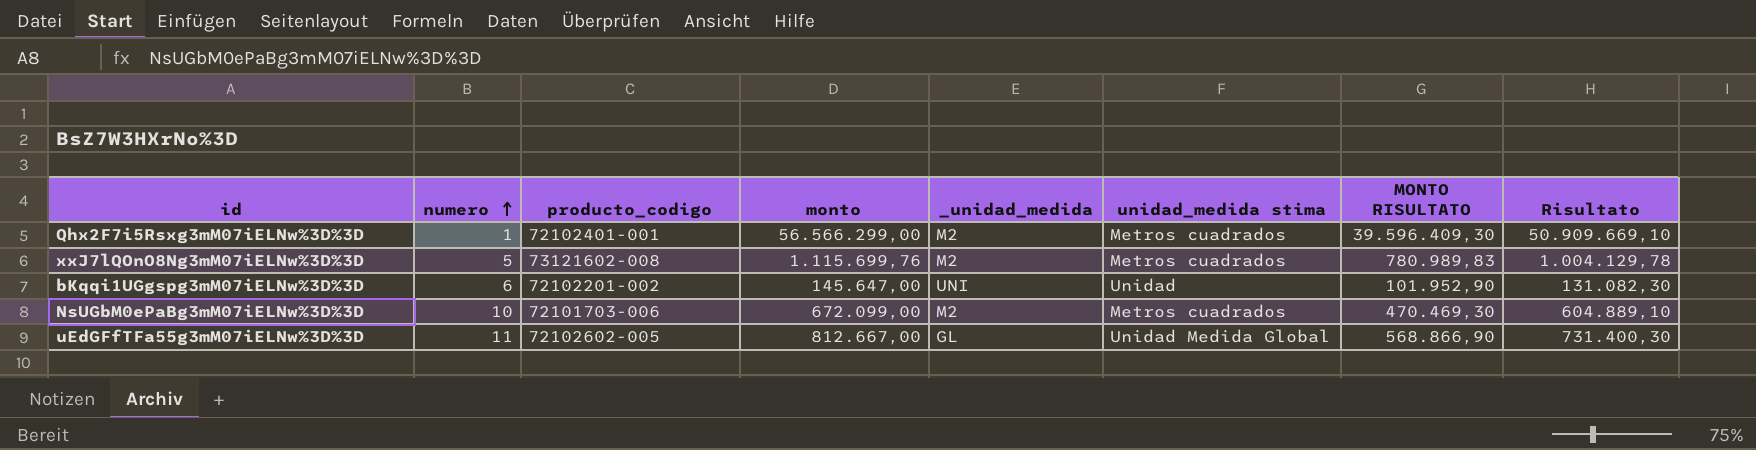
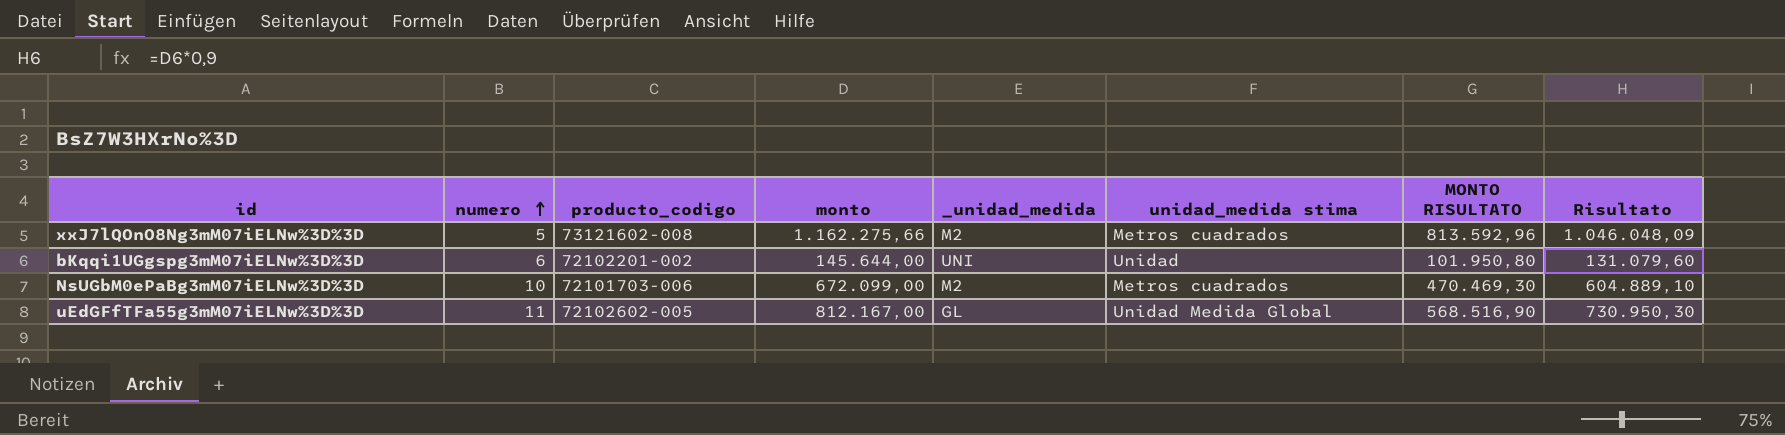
row Qhx2F7i5Rsxg3mM07iELNw%3D%3D: 1 | 72102401-001 | 56.566.299,00 | M2 | Metros cuadrados | 39.596.409,30 | 50.909.669,10 -> none
xxJ7lQOnO8Ng3mM07iELNw%3D%3D | monto: 1.115.699,76 -> 1.162.275,66
xxJ7lQOnO8Ng3mM07iELNw%3D%3D | MONTO RISULTATO: 780.989,83 -> 813.592,96
xxJ7lQOnO8Ng3mM07iELNw%3D%3D | Risultato: 1.004.129,78 -> 1.046.048,09
bKqqi1UGgspg3mM07iELNw%3D%3D | monto: 145.647,00 -> 145.644,00
bKqqi1UGgspg3mM07iELNw%3D%3D | MONTO RISULTATO: 101.952,90 -> 101.950,80
bKqqi1UGgspg3mM07iELNw%3D%3D | Risultato: 131.082,30 -> 131.079,60
uEdGFfTFa55g3mM07iELNw%3D%3D | monto: 812.667,00 -> 812.167,00
uEdGFfTFa55g3mM07iELNw%3D%3D | MONTO RISULTATO: 568.866,90 -> 568.516,90
uEdGFfTFa55g3mM07iELNw%3D%3D | Risultato: 731.400,30 -> 730.950,30

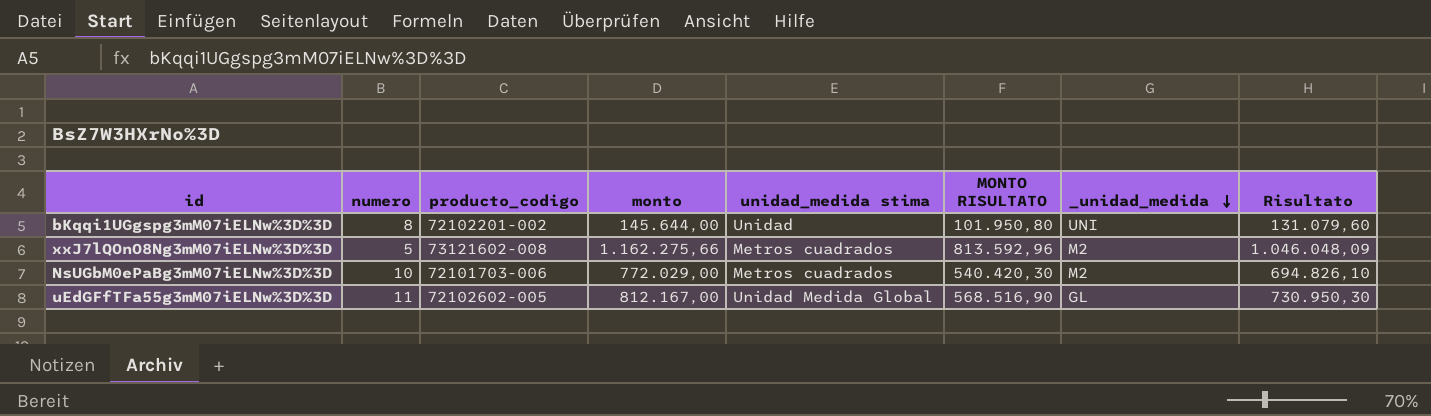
row order: numero ascending -> _unidad_medida descending
column _unidad_medida | position: 5 -> 7
bKqqi1UGgspg3mM07iELNw%3D%3D | numero: 6 -> 8
NsUGbM0ePaBg3mM07iELNw%3D%3D | monto: 672.099,00 -> 772.029,00
NsUGbM0ePaBg3mM07iELNw%3D%3D | MONTO RISULTATO: 470.469,30 -> 540.420,30
NsUGbM0ePaBg3mM07iELNw%3D%3D | Risultato: 604.889,10 -> 694.826,10

